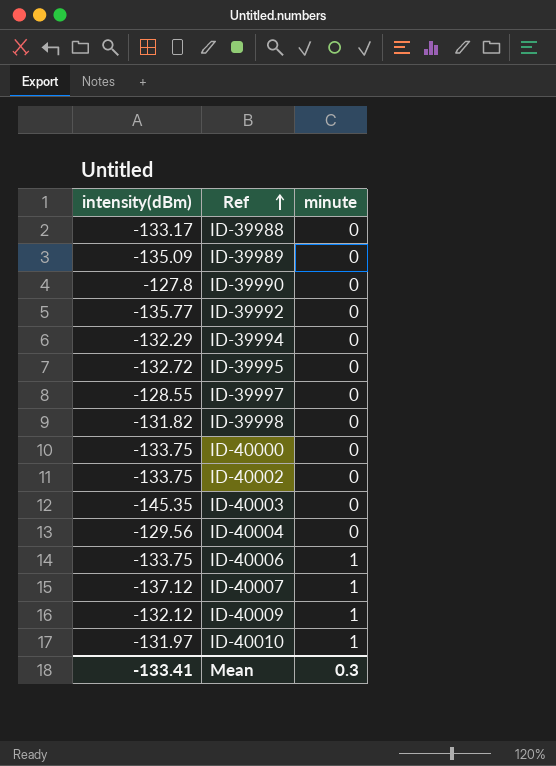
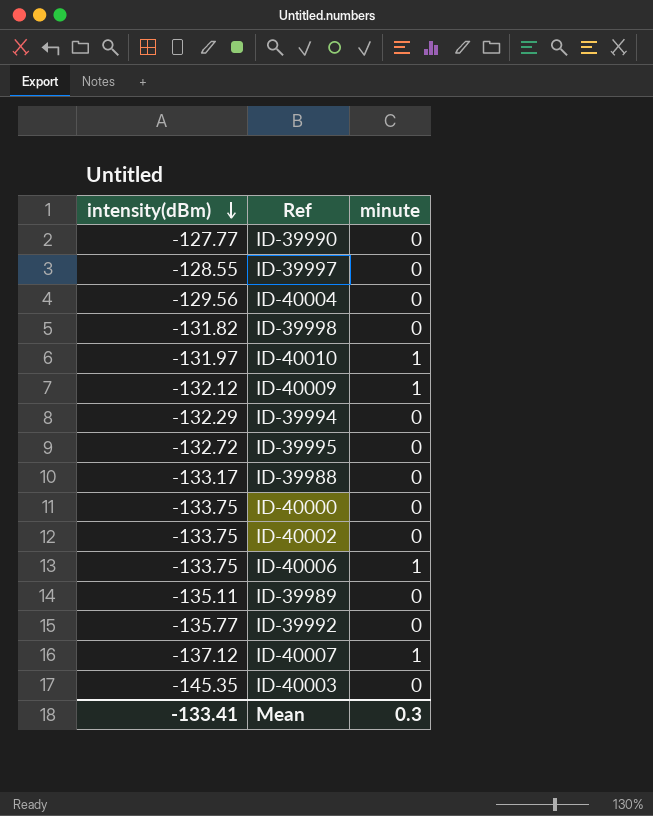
row order: Ref ascending -> intensity(dBm) descending
ID-39990 | intensity(dBm): -127.8 -> -127.77
ID-39989 | intensity(dBm): -135.09 -> -135.11

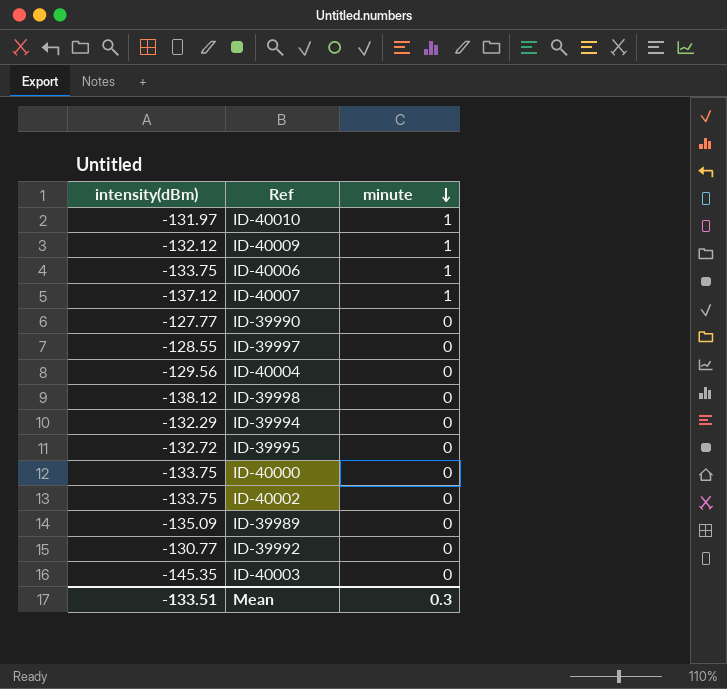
row order: intensity(dBm) descending -> minute descending
row ID-39988: -133.17 | 0 -> none
ID-39998 | intensity(dBm): -131.82 -> -138.12
ID-39989 | intensity(dBm): -135.11 -> -135.09
ID-39992 | intensity(dBm): -135.77 -> -130.77
Mean | intensity(dBm): -133.41 -> -133.51

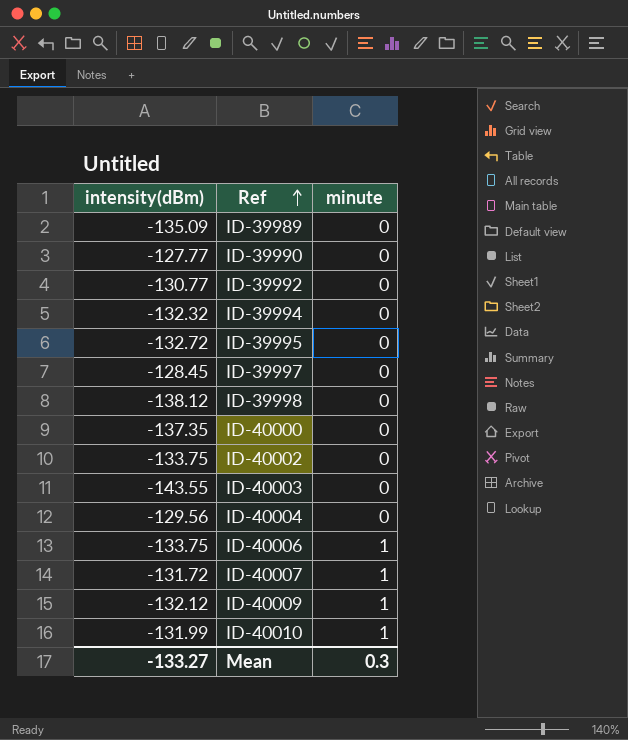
row order: minute descending -> Ref ascending
ID-39994 | intensity(dBm): -132.29 -> -132.32
ID-39997 | intensity(dBm): -128.55 -> -128.45
ID-40000 | intensity(dBm): -133.75 -> -137.35
ID-40003 | intensity(dBm): -145.35 -> -143.55
ID-40007 | intensity(dBm): -137.12 -> -131.72
ID-40010 | intensity(dBm): -131.97 -> -131.99
Mean | intensity(dBm): -133.51 -> -133.27

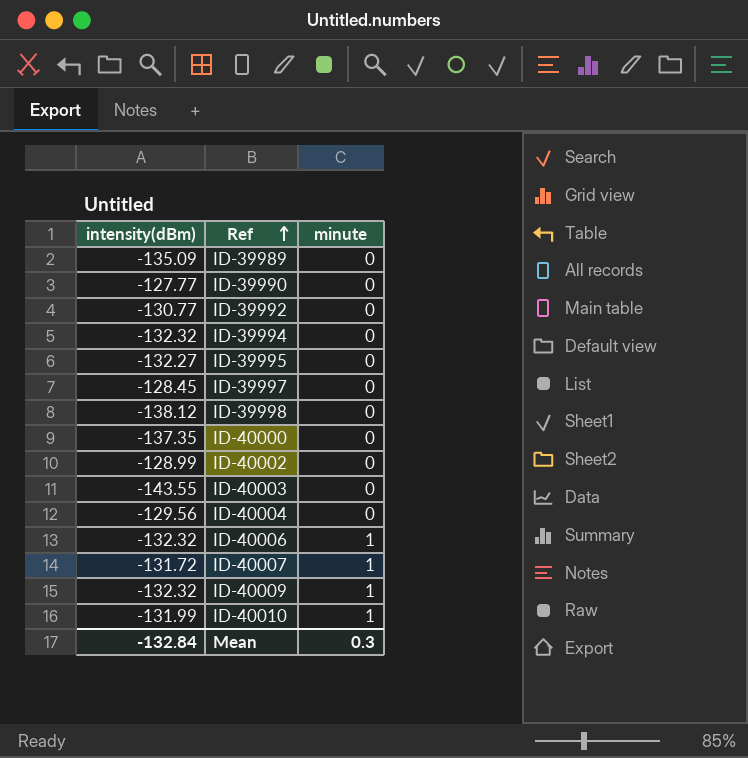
ID-39995 | intensity(dBm): -132.72 -> -132.27
ID-40002 | intensity(dBm): -133.75 -> -128.99
ID-40006 | intensity(dBm): -133.75 -> -132.32
ID-40009 | intensity(dBm): -132.12 -> -132.32
Mean | intensity(dBm): -133.27 -> -132.84

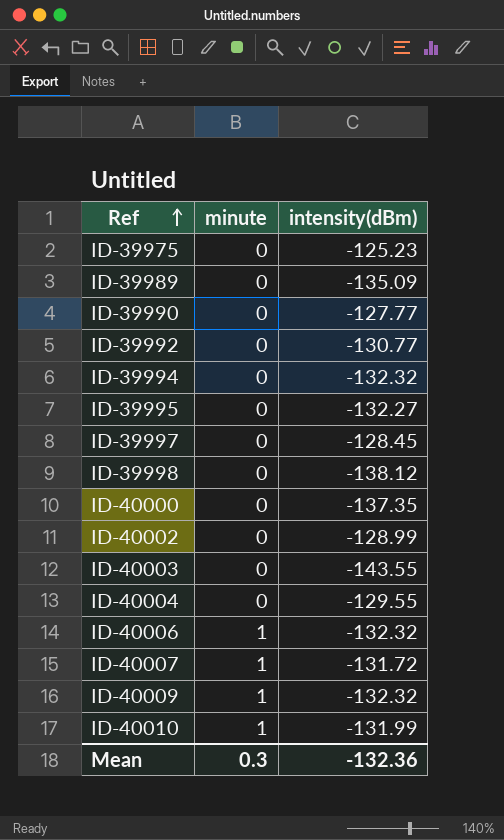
column intensity(dBm) | position: 1 -> 3
row ID-39975: none -> 0 | -125.23
ID-40004 | intensity(dBm): -129.56 -> -129.55
Mean | intensity(dBm): -132.84 -> -132.36

